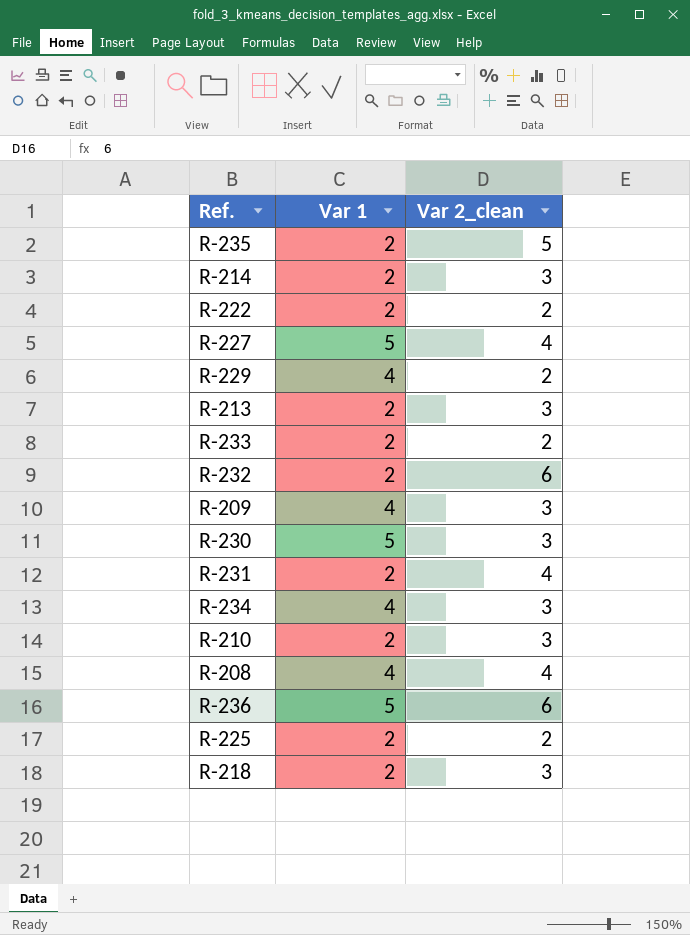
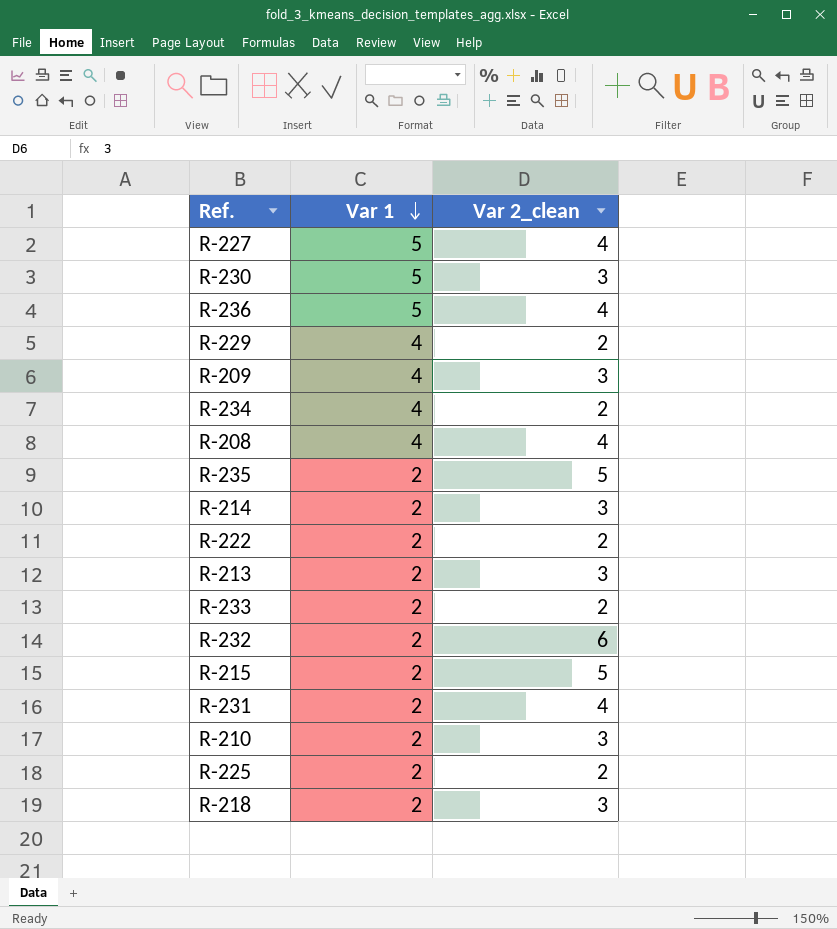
row order: none -> Var 1 descending
R-236 | Var 2_clean: 6 -> 4
R-234 | Var 2_clean: 3 -> 2
row R-215: none -> 2 | 5

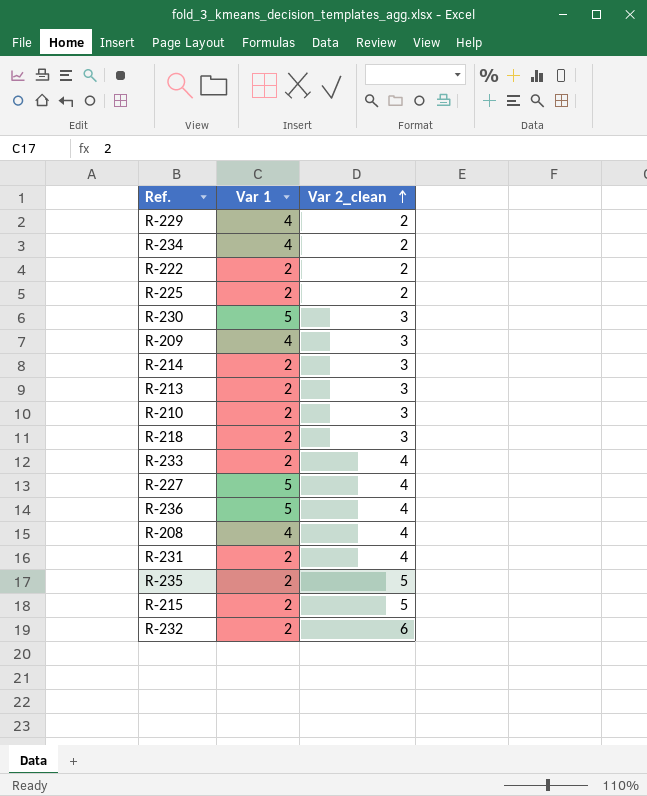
row order: Var 1 descending -> Var 2_clean ascending
R-233 | Var 2_clean: 2 -> 4

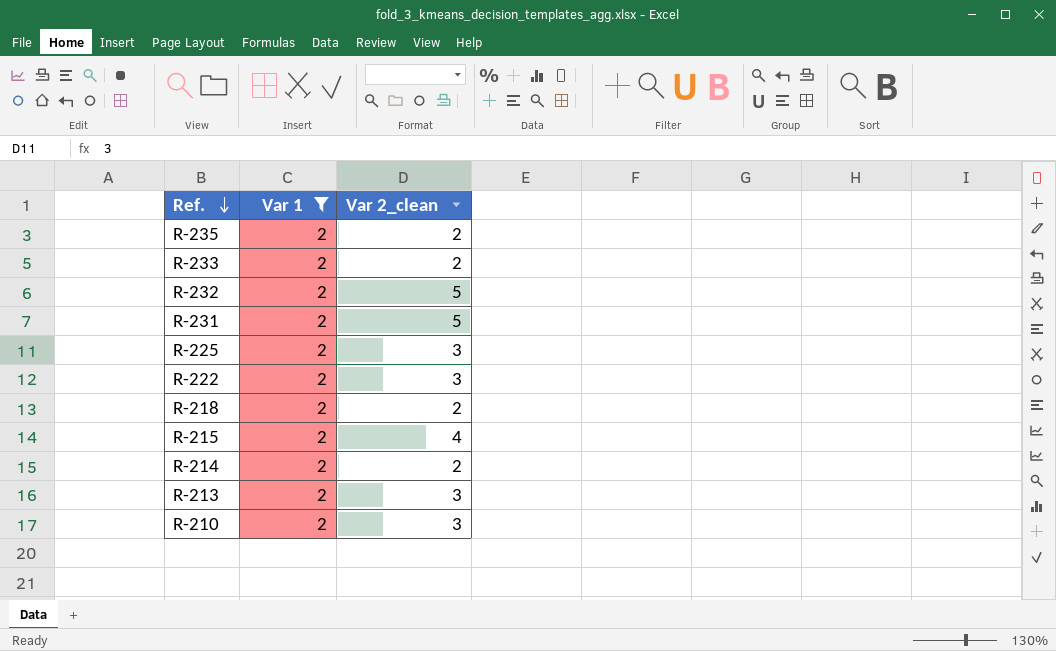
filter: none -> Var 1 = 2
row order: Var 2_clean ascending -> Ref. descending
R-235 | Var 2_clean: 5 -> 2
R-233 | Var 2_clean: 4 -> 2
R-232 | Var 2_clean: 6 -> 5
R-231 | Var 2_clean: 4 -> 5
R-225 | Var 2_clean: 2 -> 3
R-222 | Var 2_clean: 2 -> 3
R-218 | Var 2_clean: 3 -> 2
R-215 | Var 2_clean: 5 -> 4
R-214 | Var 2_clean: 3 -> 2

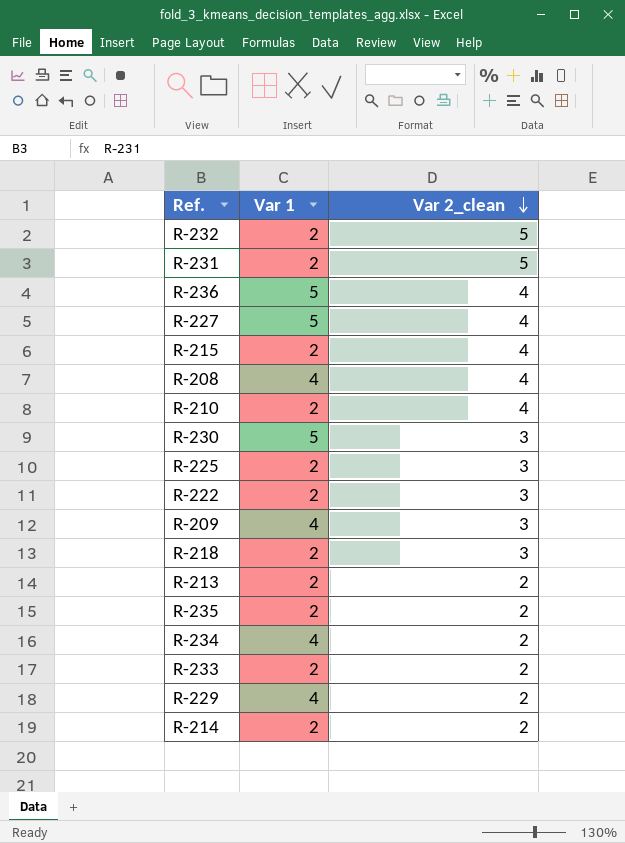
filter: Var 1 = 2 -> none
row order: Ref. descending -> Var 2_clean descending
R-210 | Var 2_clean: 3 -> 4
R-218 | Var 2_clean: 2 -> 3
R-213 | Var 2_clean: 3 -> 2

